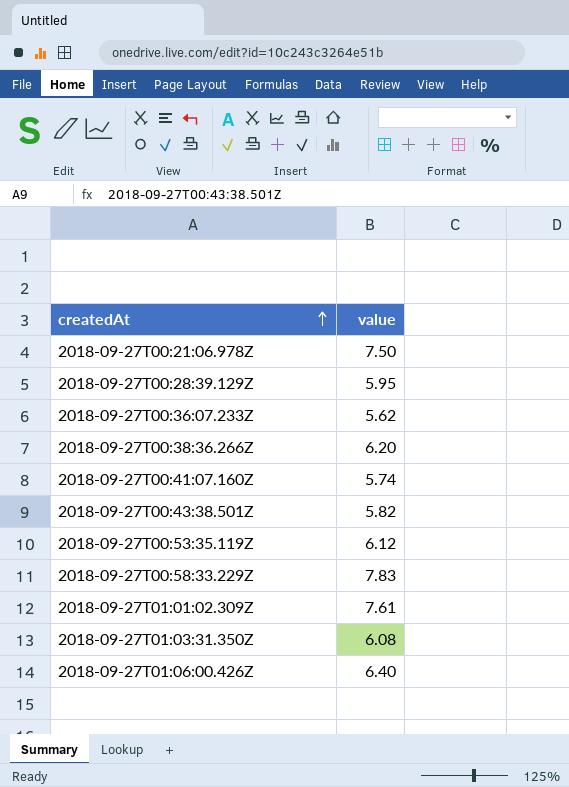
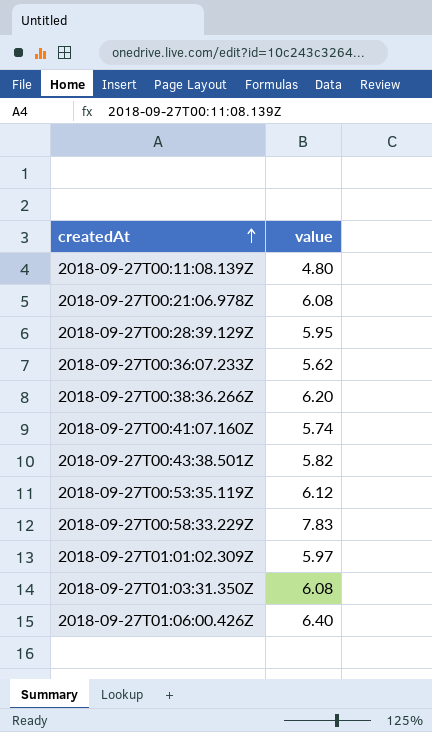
row 2018-09-27T00:11:08.139Z: none -> 4.80
2018-09-27T00:21:06.978Z | value: 7.50 -> 6.08
2018-09-27T01:01:02.309Z | value: 7.61 -> 5.97

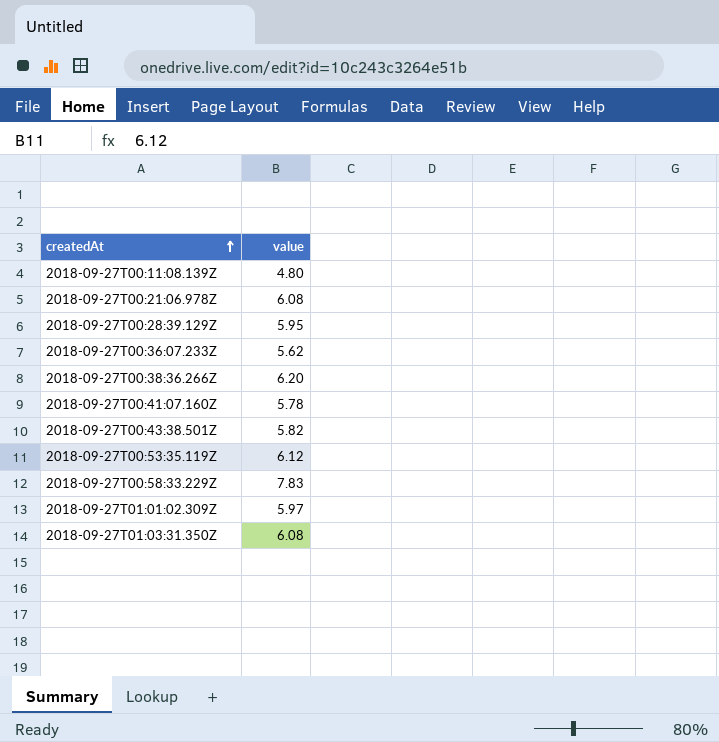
row 2018-09-27T01:06:00.426Z: 6.40 -> none
2018-09-27T00:41:07.160Z | value: 5.74 -> 5.78

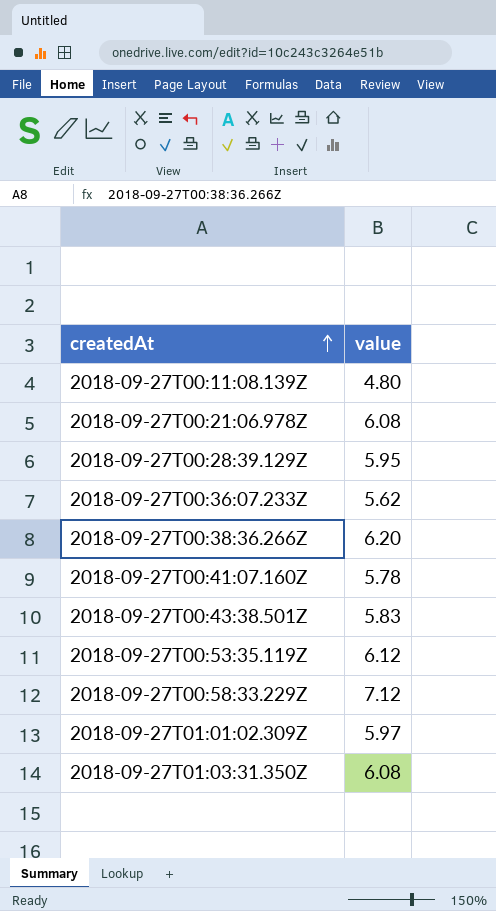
2018-09-27T00:43:38.501Z | value: 5.82 -> 5.83
2018-09-27T00:58:33.229Z | value: 7.83 -> 7.12

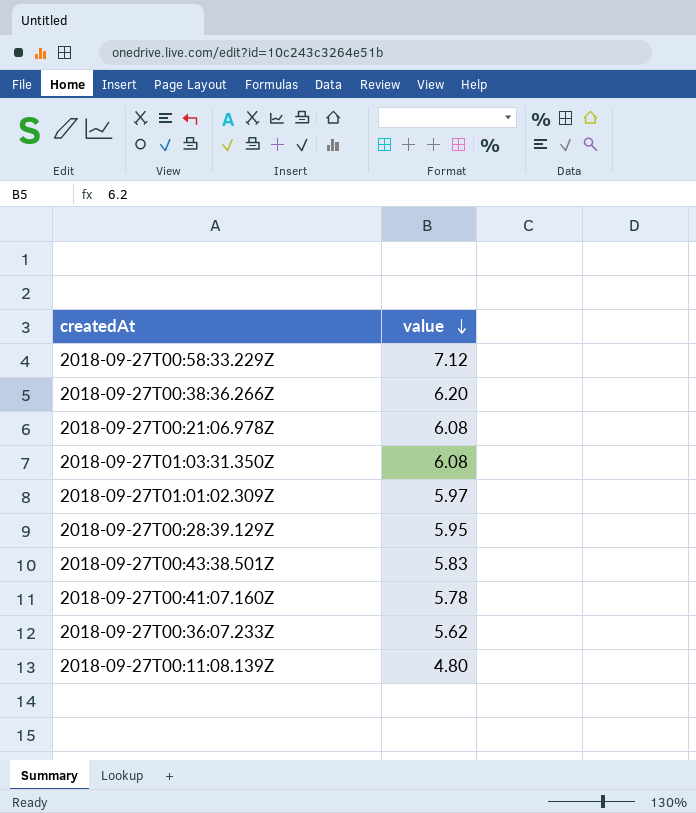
row order: createdAt ascending -> value descending
row 2018-09-27T00:53:35.119Z: 6.12 -> none

